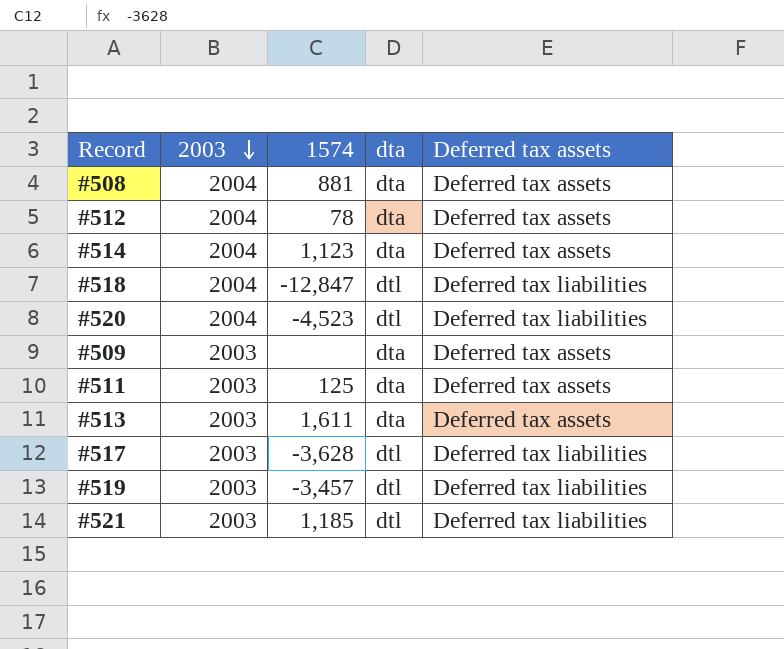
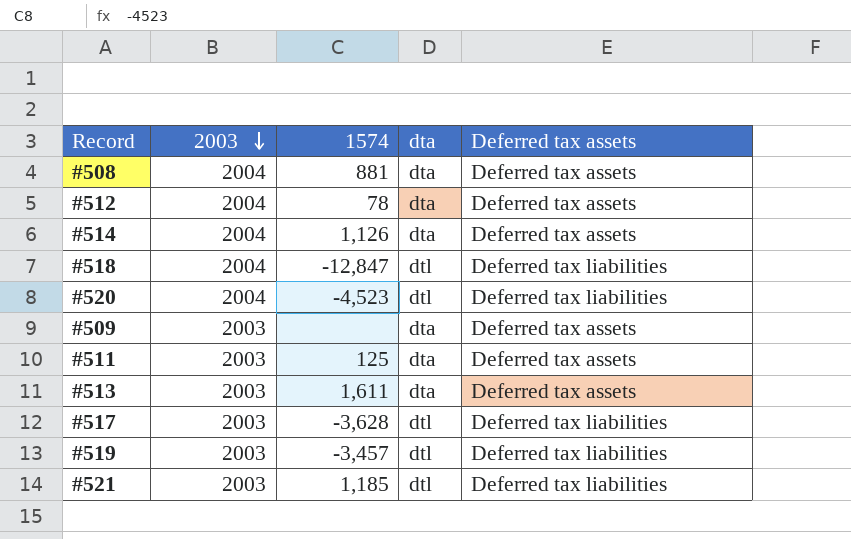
#514 | 1574: 1,123 -> 1,126

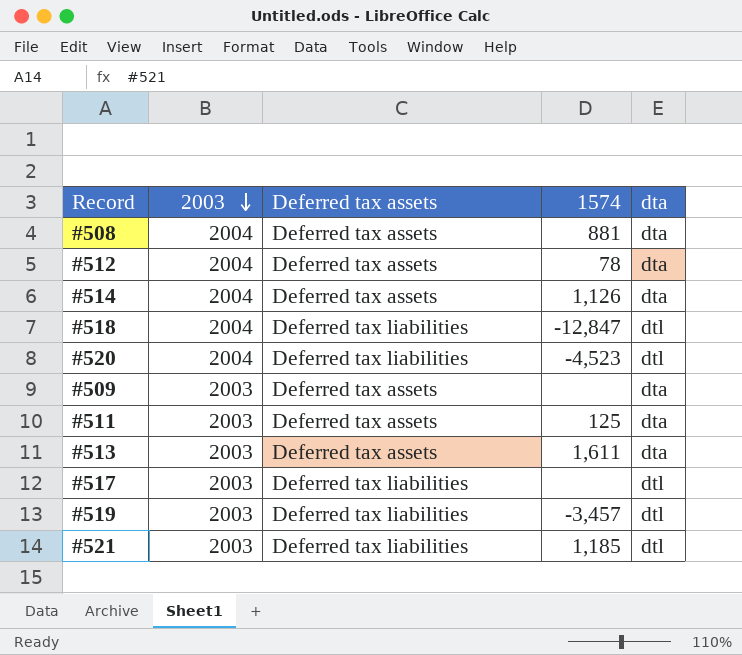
column Deferred tax assets | position: 5 -> 3
#517 | 1574: -3,628 -> none

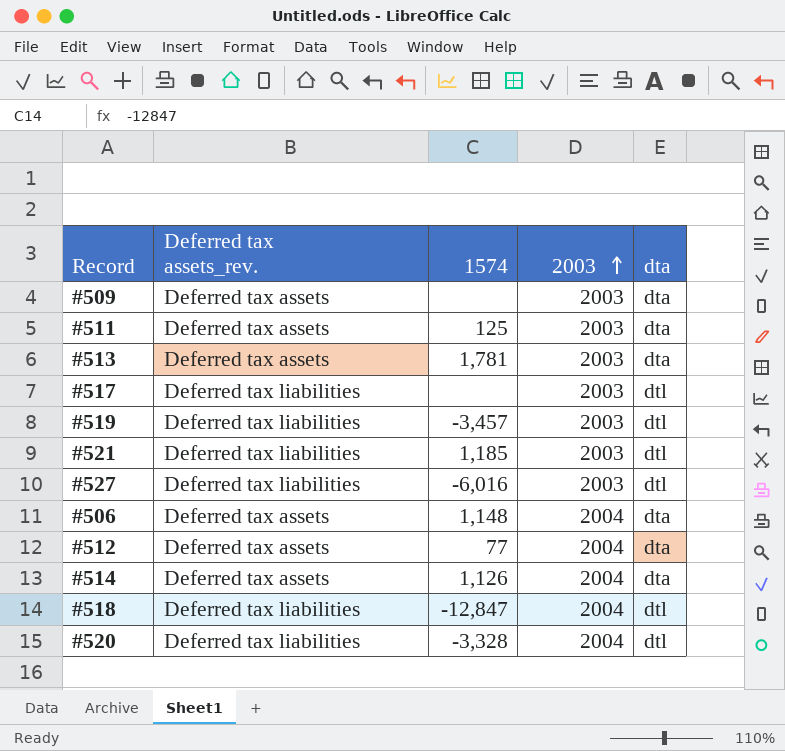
row order: 2003 descending -> 2003 ascending
column name: Deferred tax assets -> Deferred tax assets_rev.
column 2003 | position: 2 -> 4
row #508: 2004 | Deferred tax assets | 881 | dta -> none
#513 | 1574: 1,611 -> 1,781
row #527: none -> Deferred tax liabilities | -6,016 | 2003 | dtl
row #506: none -> Deferred tax assets | 1,148 | 2004 | dta
#512 | 1574: 78 -> 77
#520 | 1574: -4,523 -> -3,328

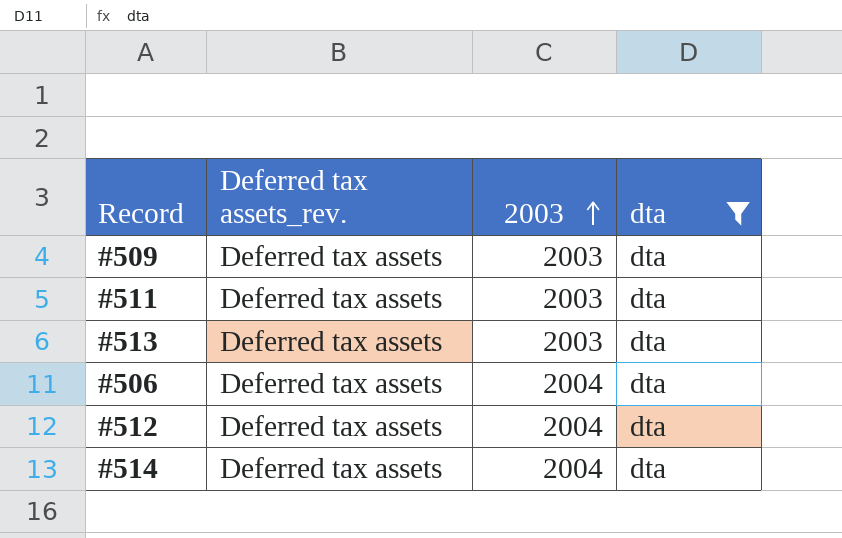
filter: none -> dta = dta
column 1574 | position: 3 -> none

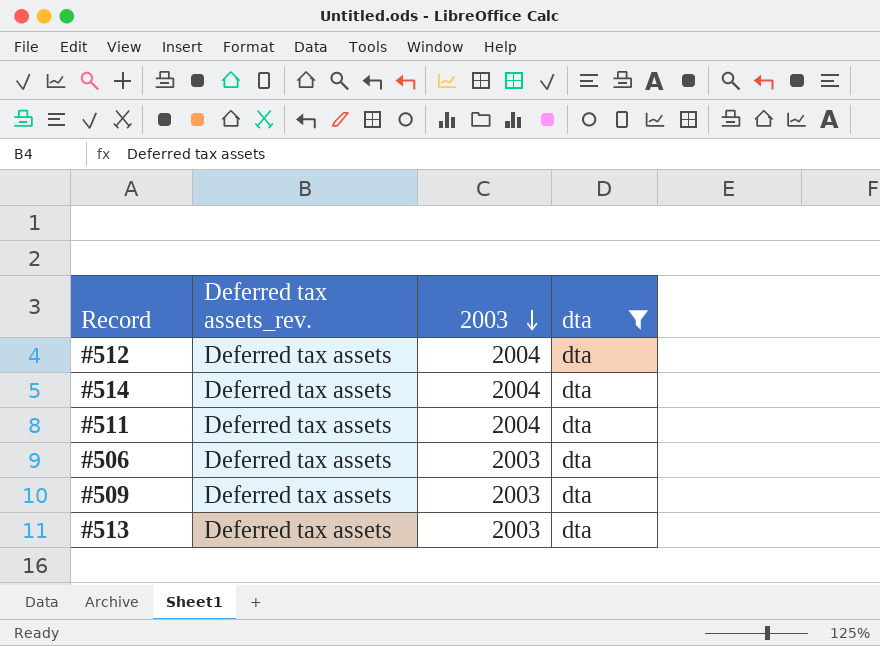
row order: 2003 ascending -> 2003 descending
#511 | 2003: 2003 -> 2004
#506 | 2003: 2004 -> 2003

